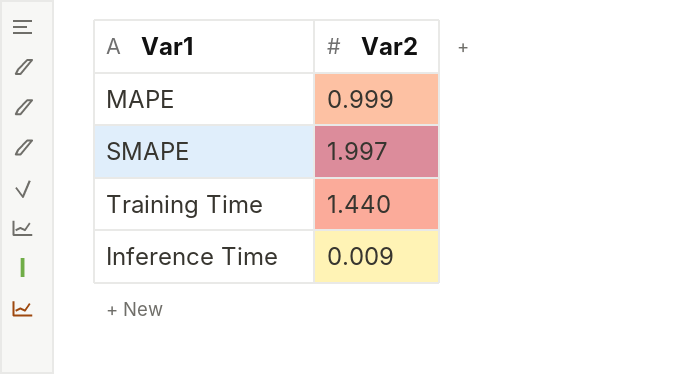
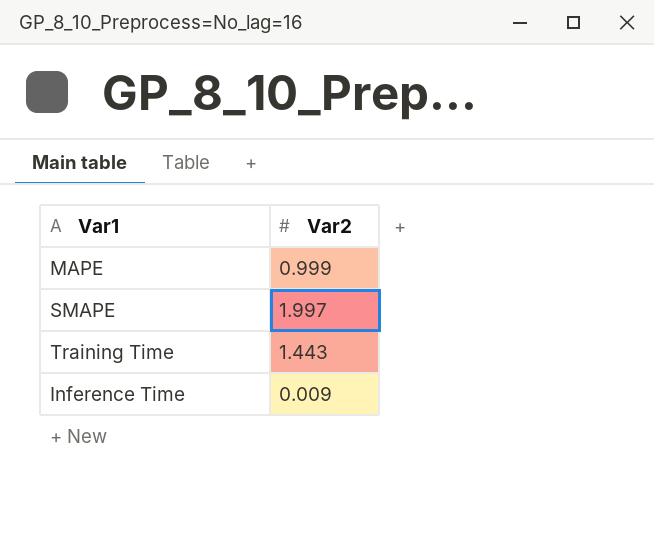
Training Time | Var2: 1.440 -> 1.443

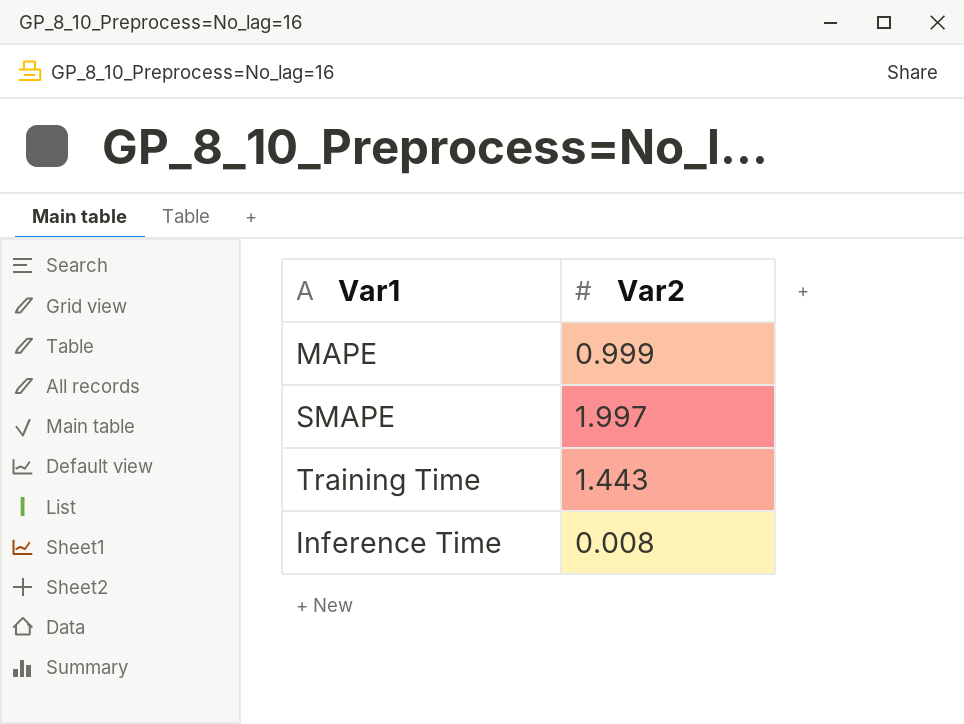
Inference Time | Var2: 0.009 -> 0.008

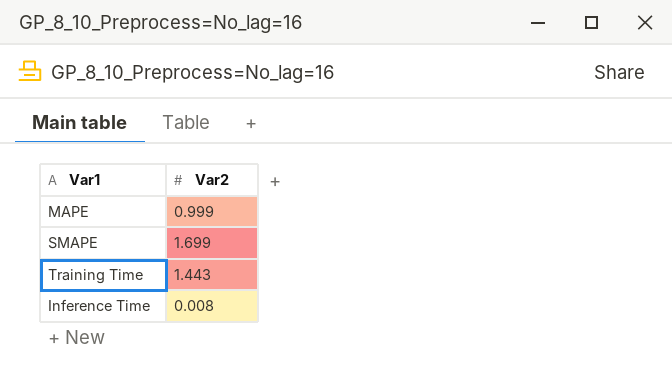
SMAPE | Var2: 1.997 -> 1.699

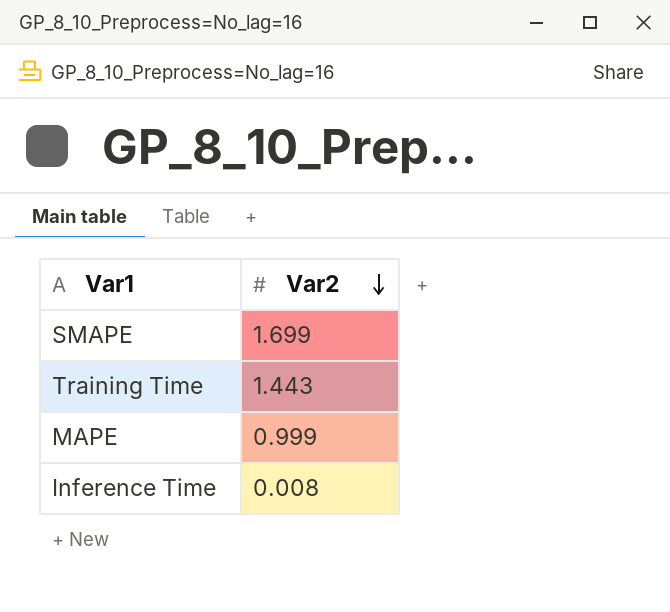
row order: none -> Var2 descending

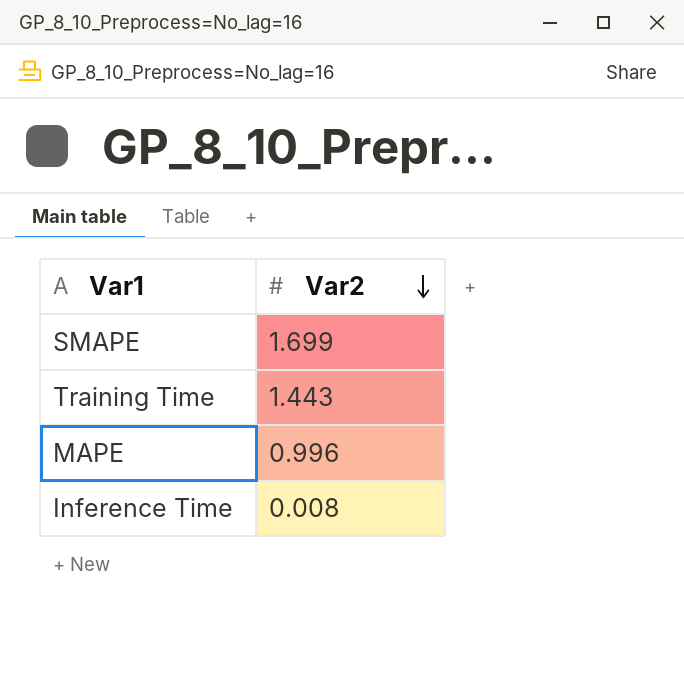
MAPE | Var2: 0.999 -> 0.996

